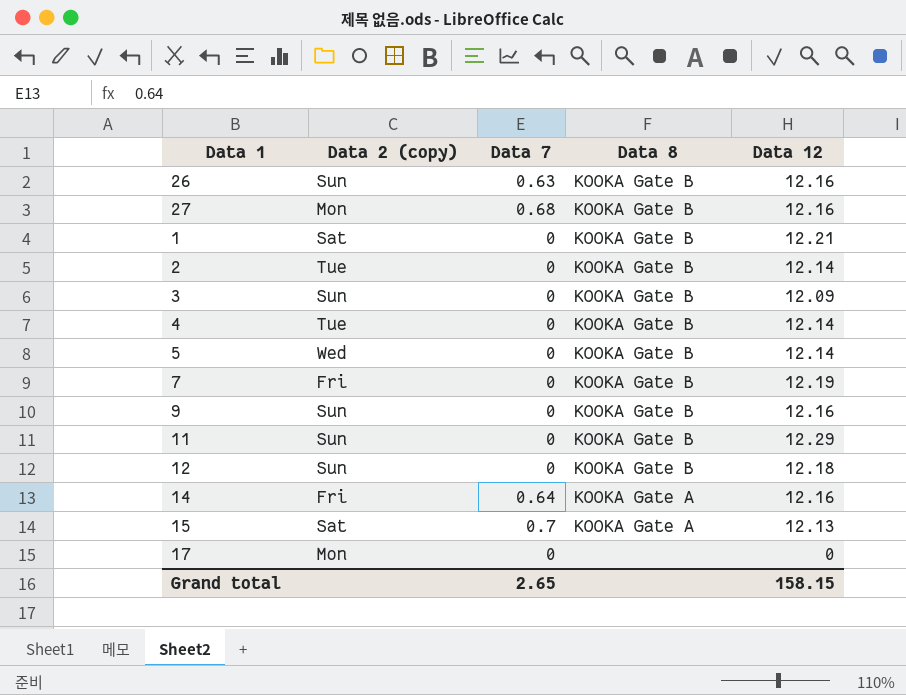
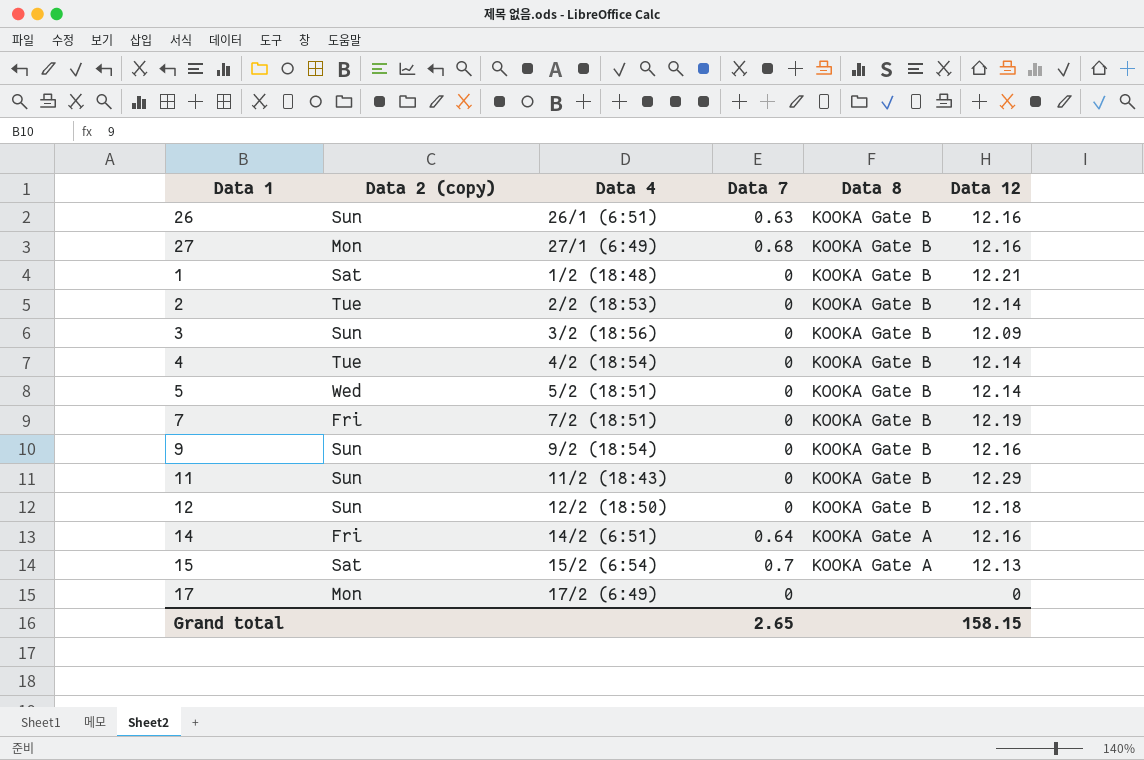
column Data 4 | position: none -> 3

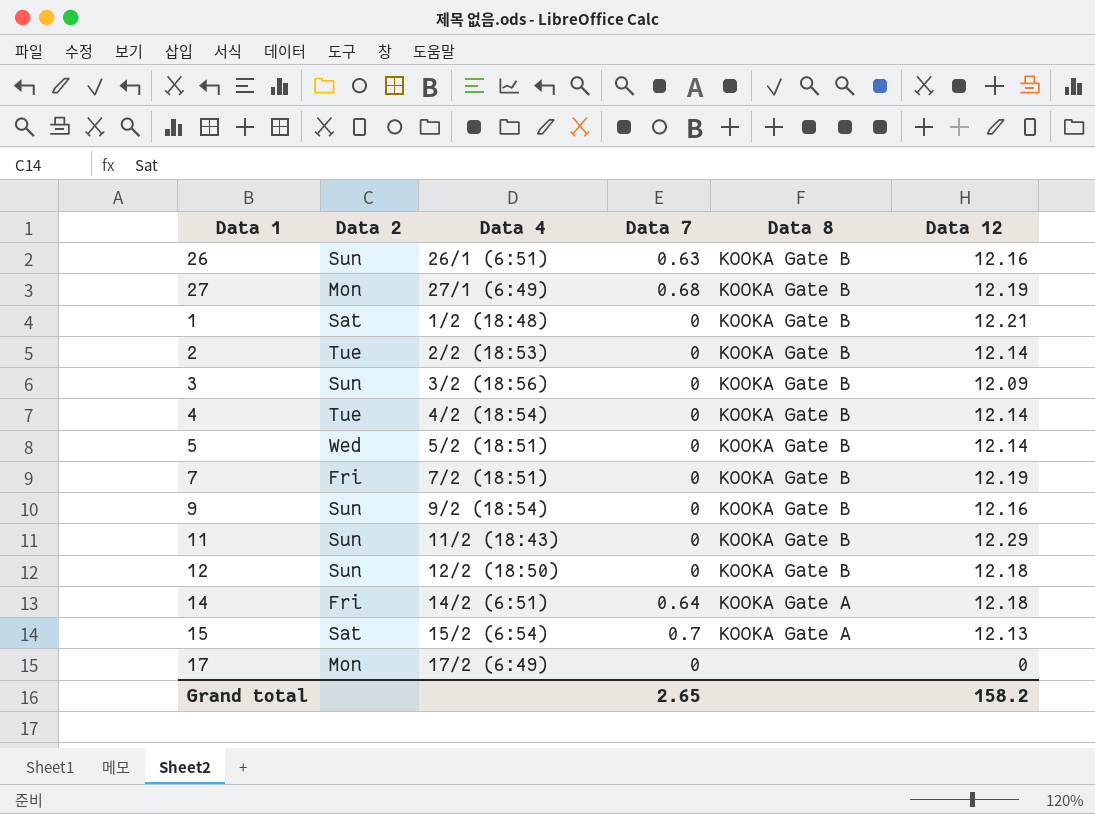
column name: Data 2 (copy) -> Data 2
27 | Data 12: 12.16 -> 12.19
14 | Data 12: 12.16 -> 12.18
Grand total | Data 12: 158.15 -> 158.2

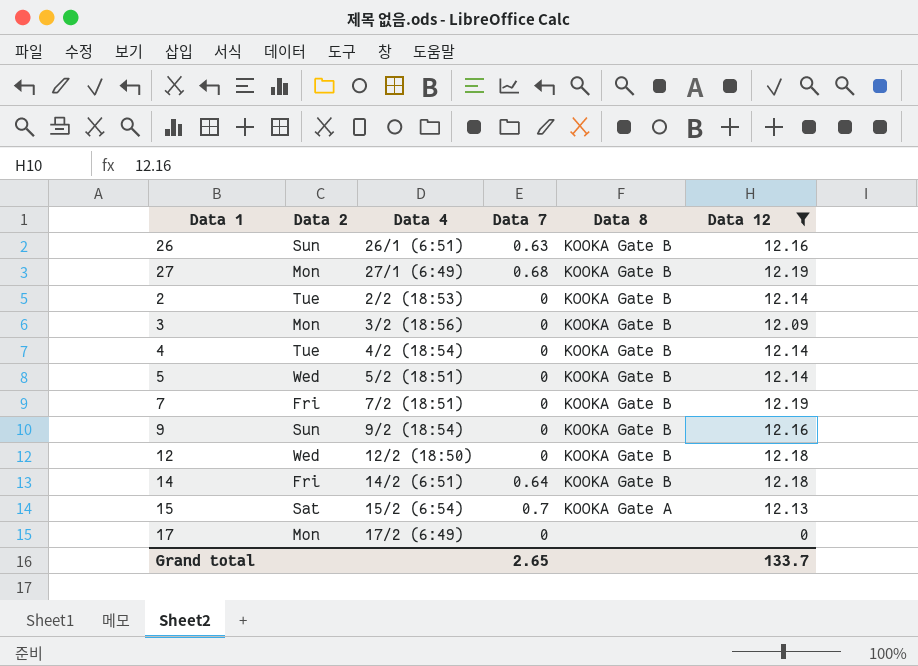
filter: none -> Data 12 <= 12.19
3 | Data 2: Sun -> Mon
12 | Data 2: Sun -> Wed
14 | Data 8: KOOKA Gate A -> KOOKA Gate B
Grand total | Data 12: 158.2 -> 133.7

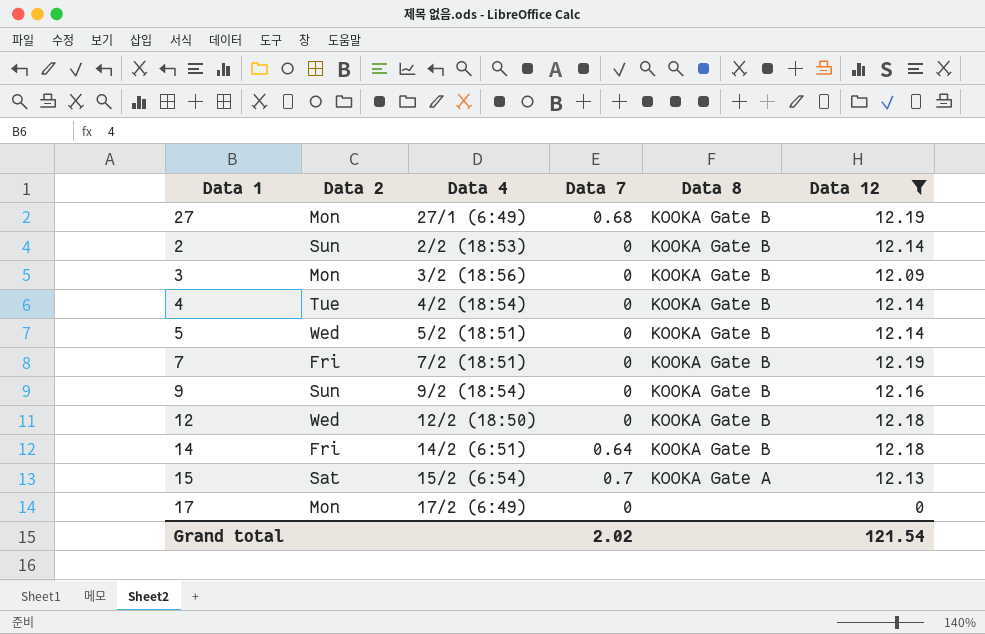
row 26: Sun | 26/1 (6:51) | 0.63 | KOOKA Gate B | 12.16 -> none
2 | Data 2: Tue -> Sun
Grand total | Data 7: 2.65 -> 2.02
Grand total | Data 12: 133.7 -> 121.54

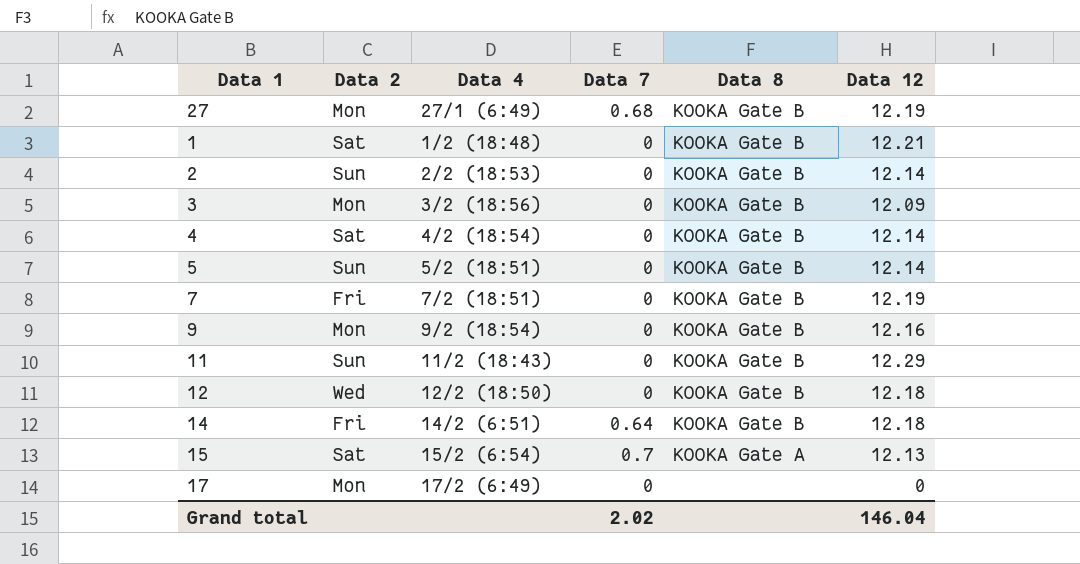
filter: Data 12 <= 12.19 -> none
4 | Data 2: Tue -> Sat
5 | Data 2: Wed -> Sun
9 | Data 2: Sun -> Mon
Grand total | Data 12: 121.54 -> 146.04

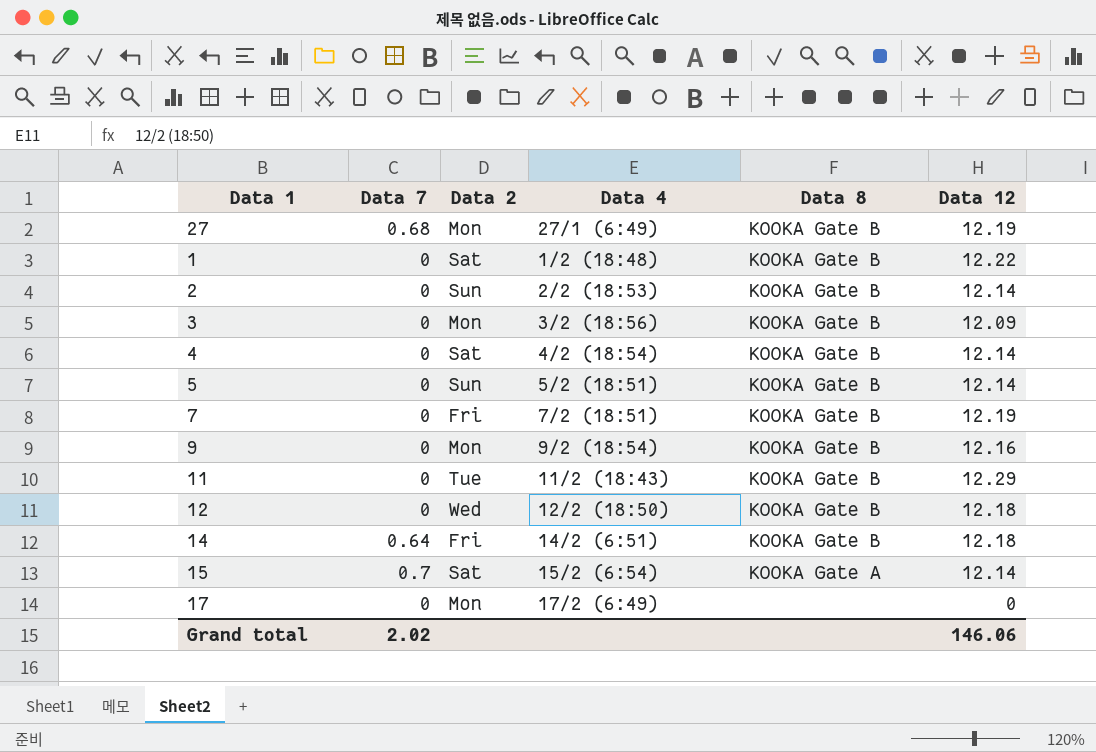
column Data 7 | position: 4 -> 2
1 | Data 12: 12.21 -> 12.22
11 | Data 2: Sun -> Tue
15 | Data 12: 12.13 -> 12.14
Grand total | Data 12: 146.04 -> 146.06

